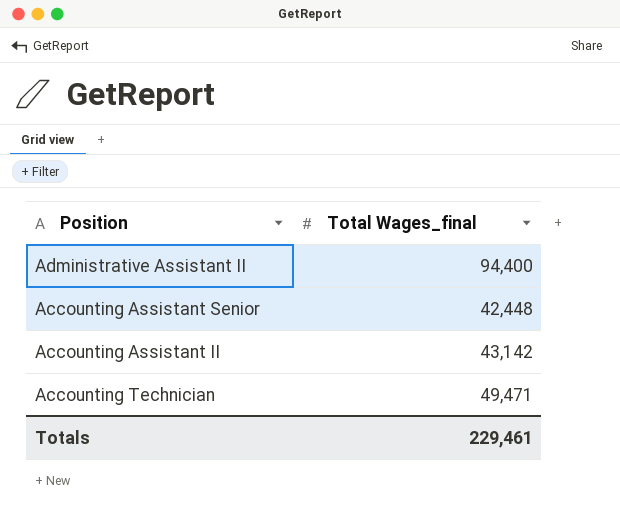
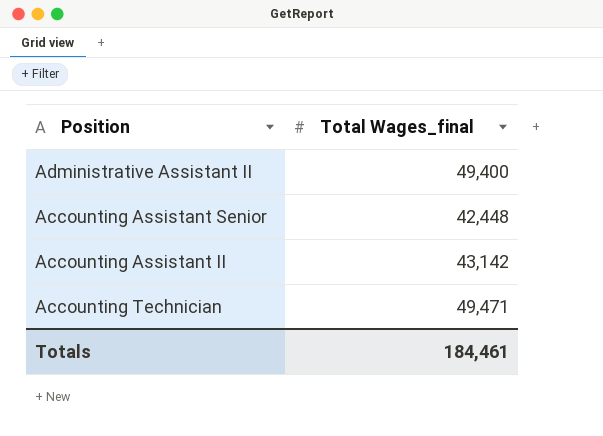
Administrative Assistant II | Total Wages_final: 94,400 -> 49,400
Totals | Total Wages_final: 229,461 -> 184,461

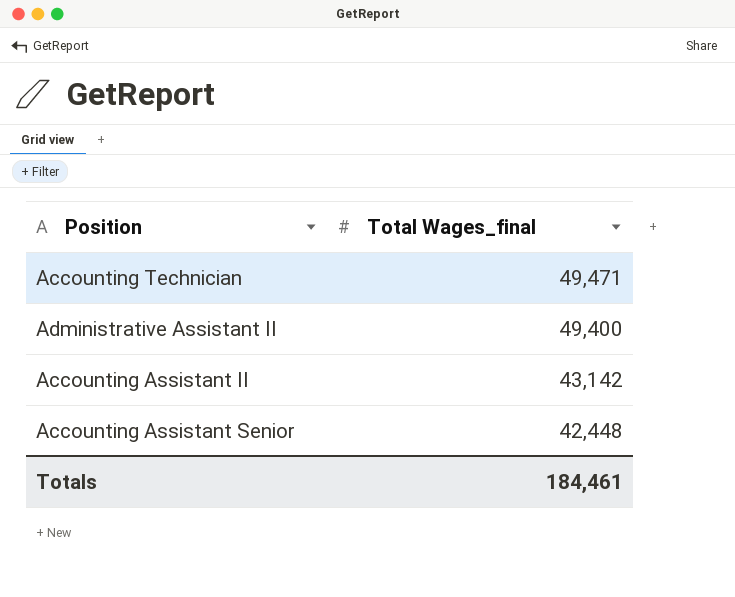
row order: none -> Total Wages_final descending

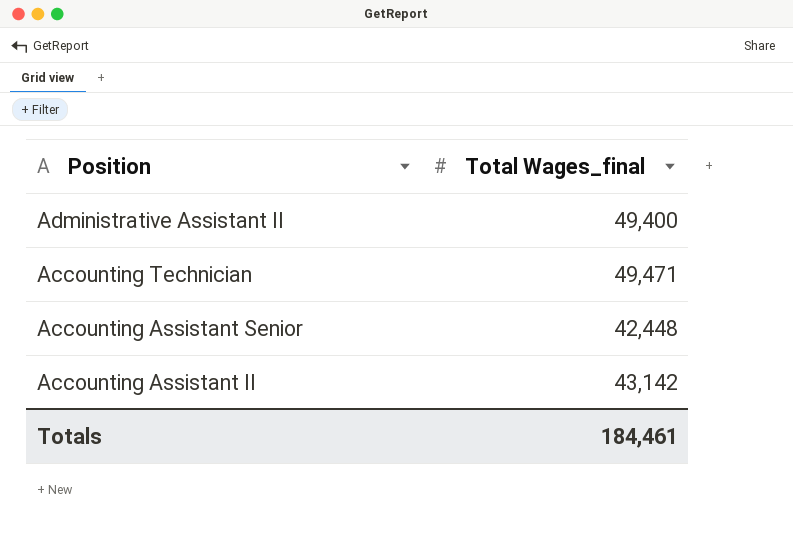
row order: Total Wages_final descending -> Position descending

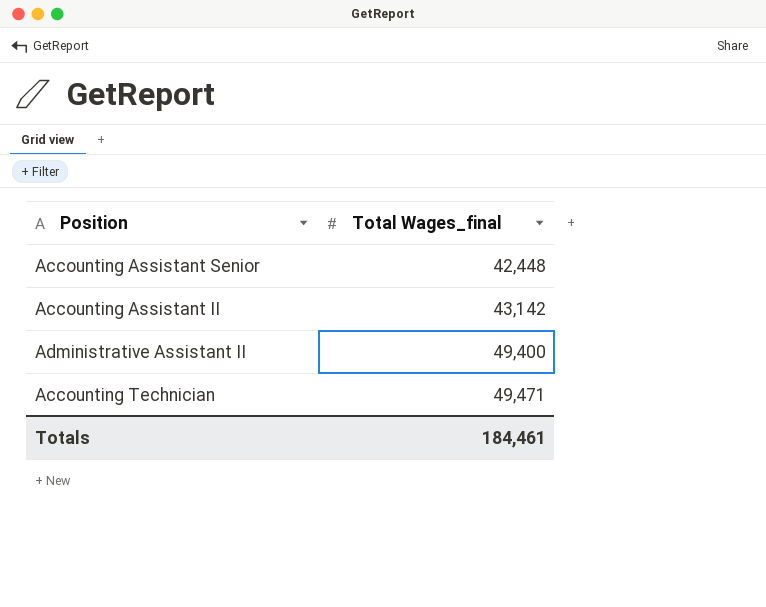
row order: Position descending -> Total Wages_final ascending

